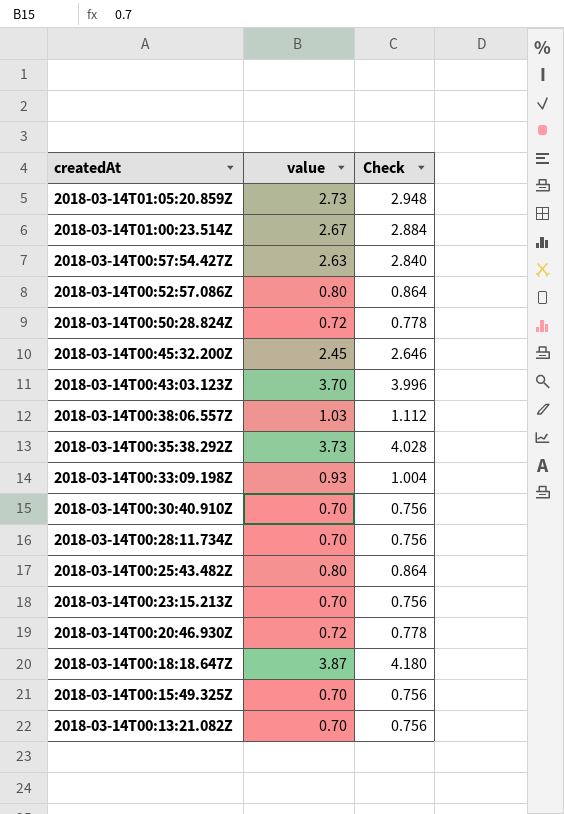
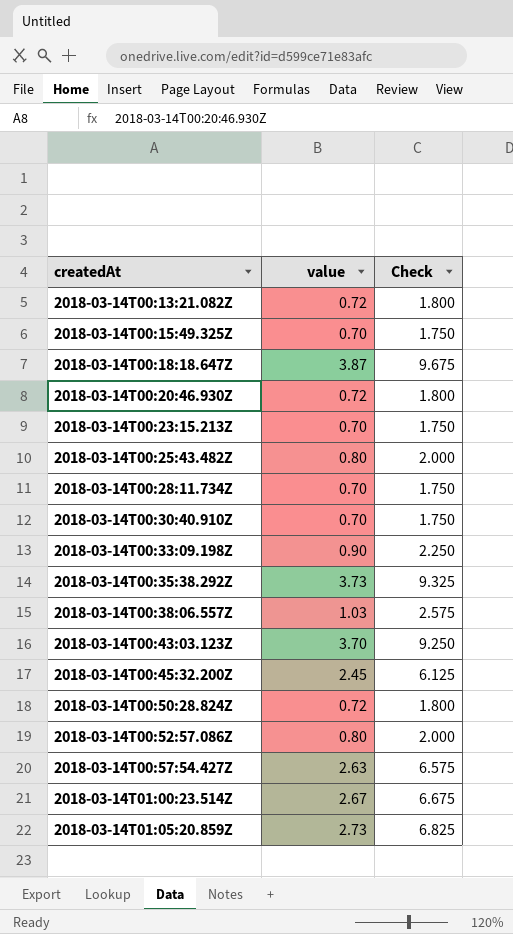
row order: createdAt descending -> createdAt ascending
column Check | formula: [value] * 1.08 -> [value] * 2.5
2018-03-14T00:13:21.082Z | value: 0.70 -> 0.72
2018-03-14T00:33:09.198Z | value: 0.93 -> 0.90

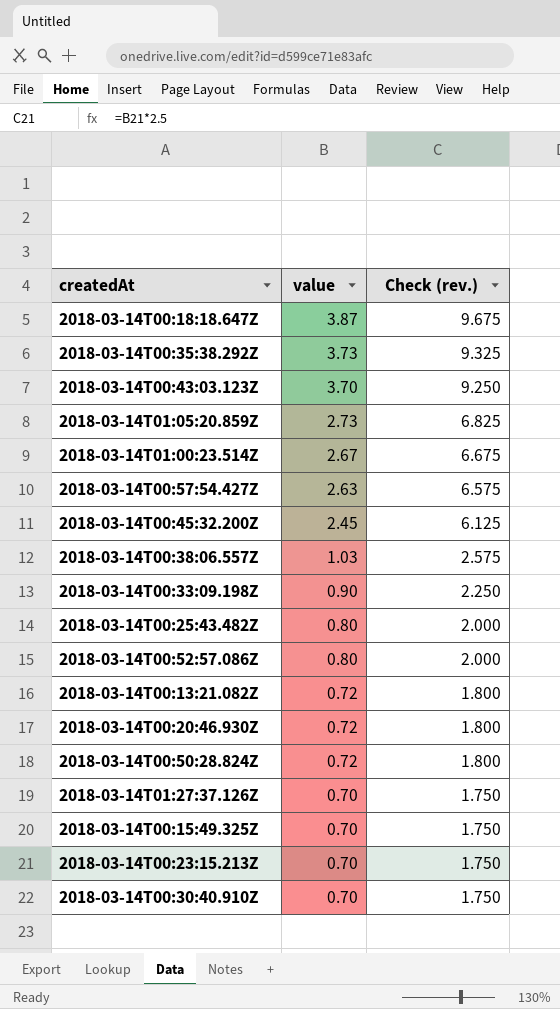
row order: createdAt ascending -> value descending
column name: Check -> Check (rev.)
row 2018-03-14T00:28:11.734Z: 0.70 | 1.750 -> none
row 2018-03-14T01:27:37.126Z: none -> 0.70 | 1.750

